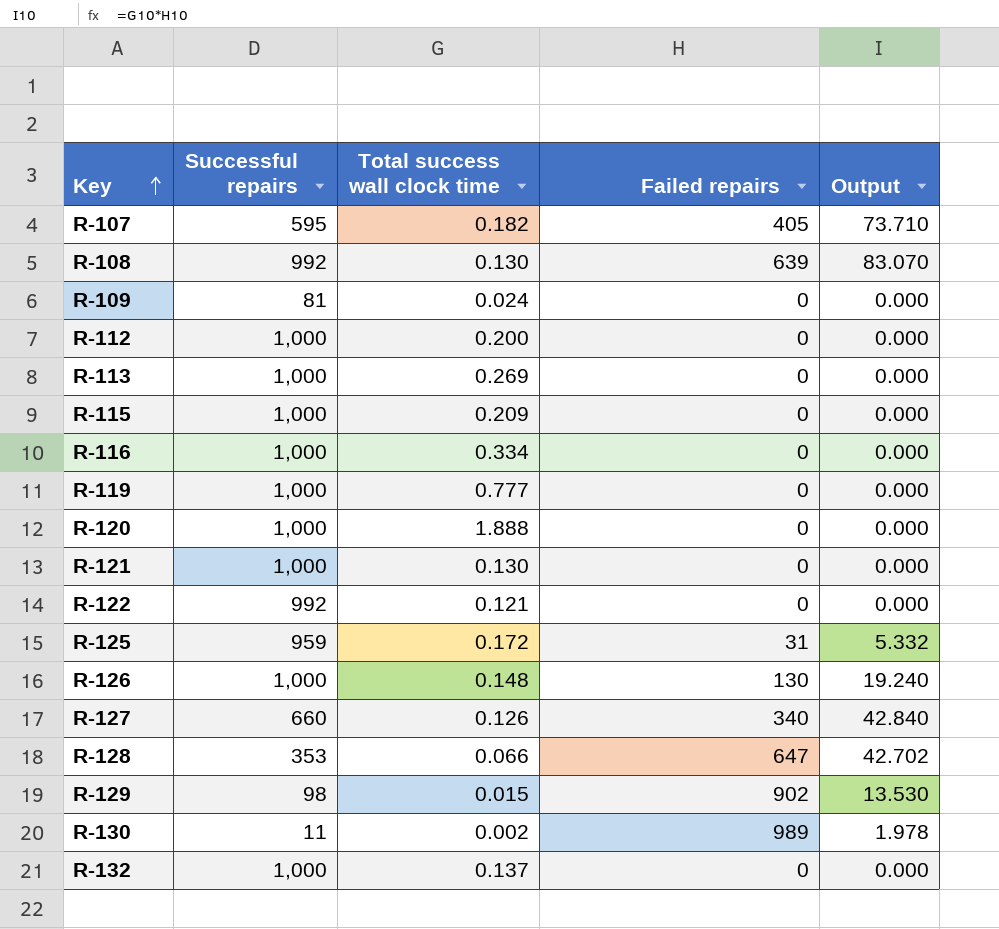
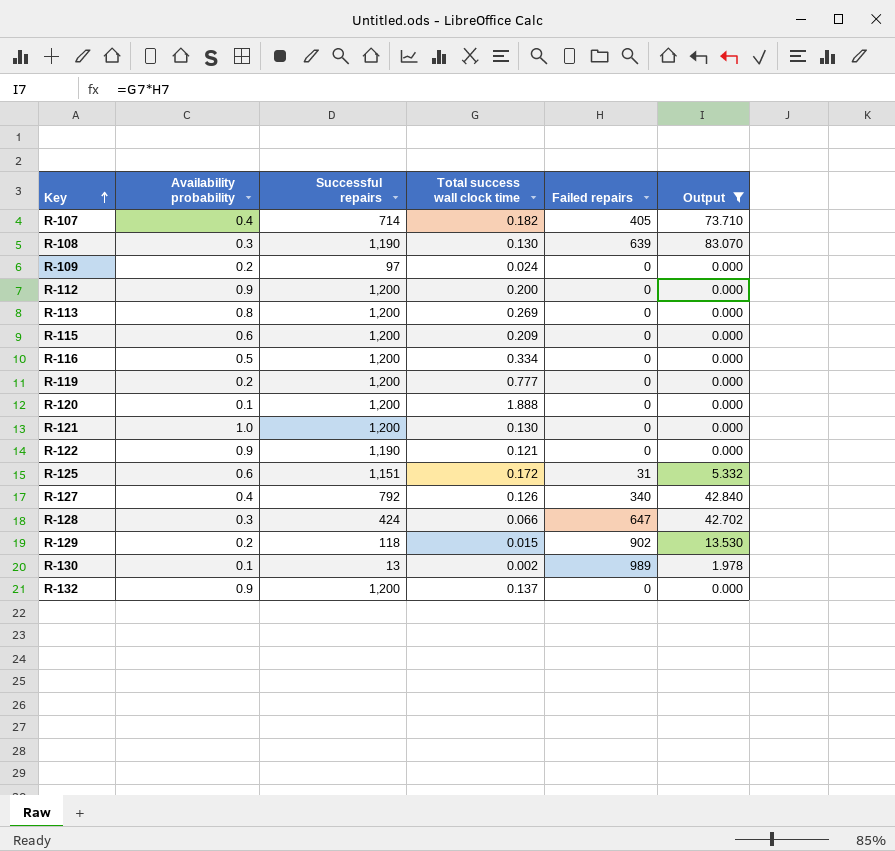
filter: none -> Output != 19.240
column Availability probability | position: none -> 2
R-107 | Successful repairs: 595 -> 714
R-108 | Successful repairs: 992 -> 1,190
R-109 | Successful repairs: 81 -> 97
R-112 | Successful repairs: 1,000 -> 1,200
R-113 | Successful repairs: 1,000 -> 1,200
R-115 | Successful repairs: 1,000 -> 1,200
R-116 | Successful repairs: 1,000 -> 1,200
R-119 | Successful repairs: 1,000 -> 1,200
R-120 | Successful repairs: 1,000 -> 1,200
R-121 | Successful repairs: 1,000 -> 1,200
R-122 | Successful repairs: 992 -> 1,190
R-125 | Successful repairs: 959 -> 1,151
R-127 | Successful repairs: 660 -> 792
R-128 | Successful repairs: 353 -> 424
R-129 | Successful repairs: 98 -> 118
R-130 | Successful repairs: 11 -> 13
R-132 | Successful repairs: 1,000 -> 1,200

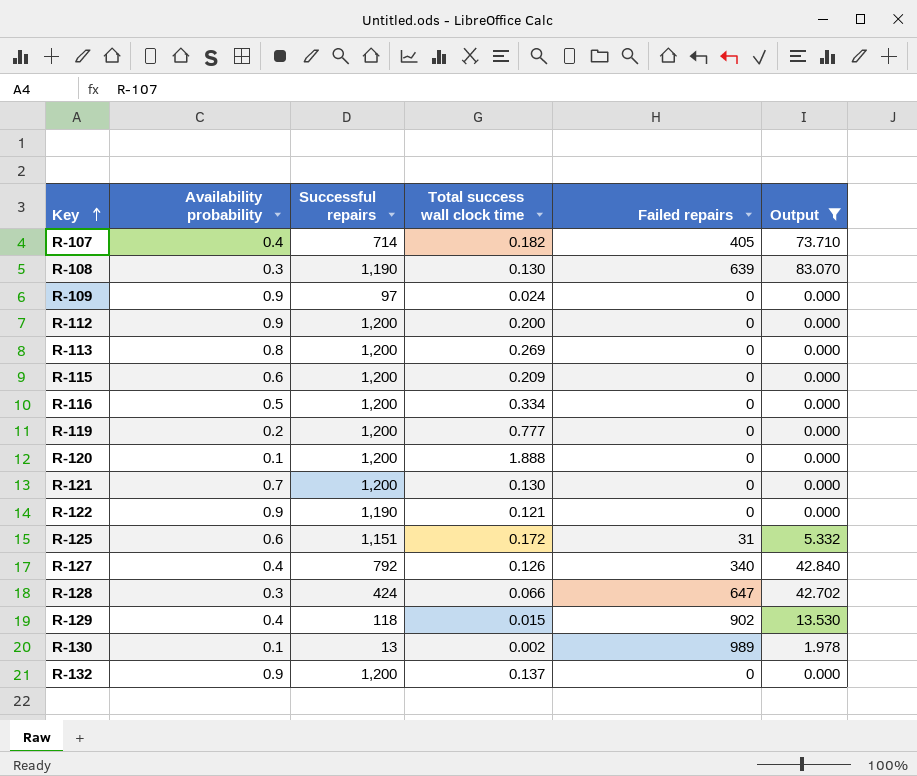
R-109 | Availability probability: 0.2 -> 0.9
R-121 | Availability probability: 1.0 -> 0.7
R-129 | Availability probability: 0.2 -> 0.4

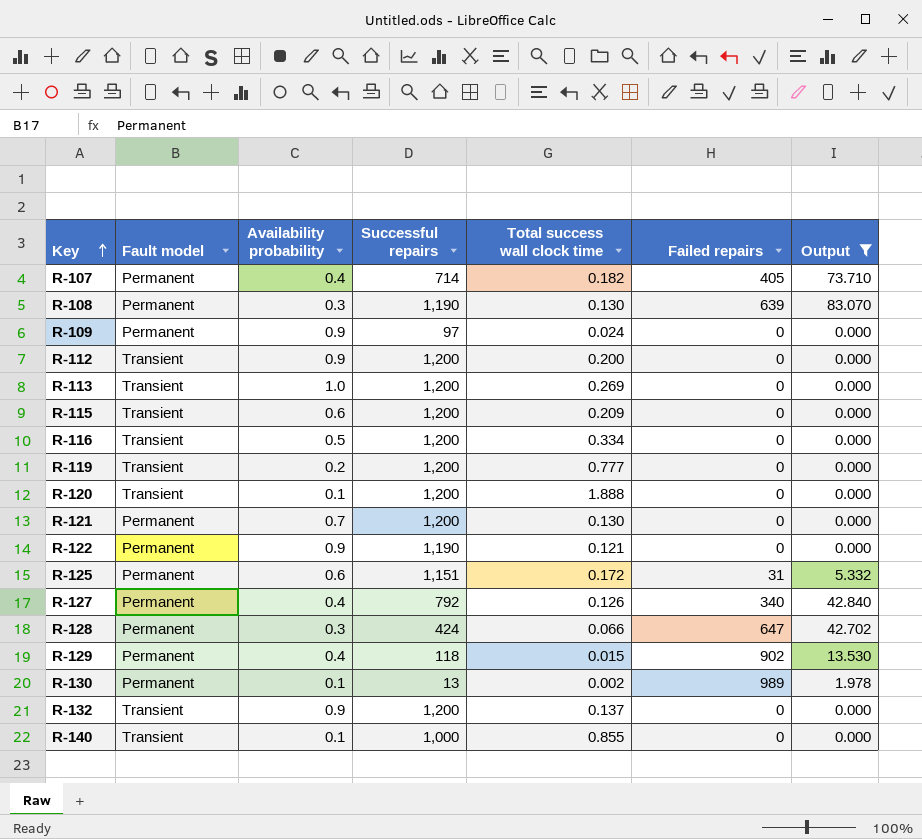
column Fault model | position: none -> 2
R-113 | Availability probability: 0.8 -> 1.0
row R-140: none -> Transient | 0.1 | 1,000 | 0.855 | 0 | 0.000

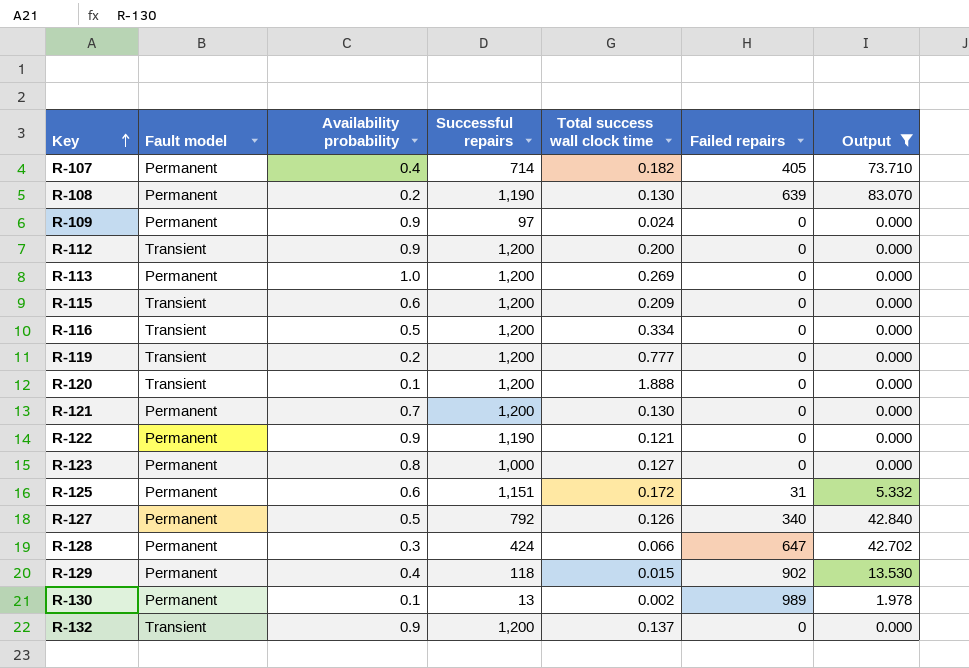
row R-140: Transient | 0.1 | 1,000 | 0.855 | 0 | 0.000 -> none
R-108 | Availability probability: 0.3 -> 0.2
R-113 | Fault model: Transient -> Permanent
row R-123: none -> Permanent | 0.8 | 1,000 | 0.127 | 0 | 0.000
R-127 | Availability probability: 0.4 -> 0.5

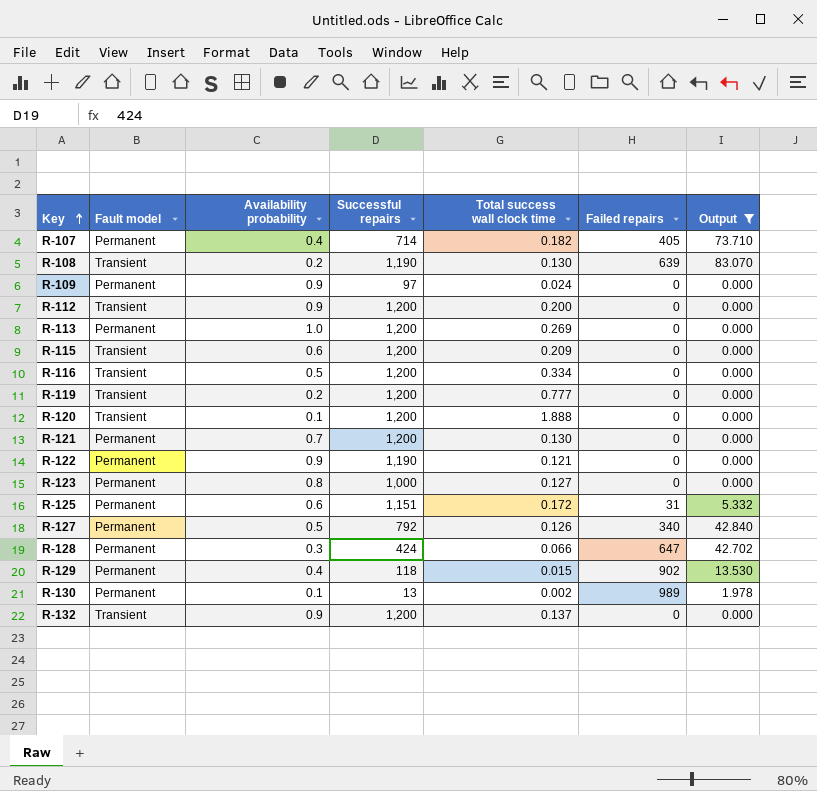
R-108 | Fault model: Permanent -> Transient

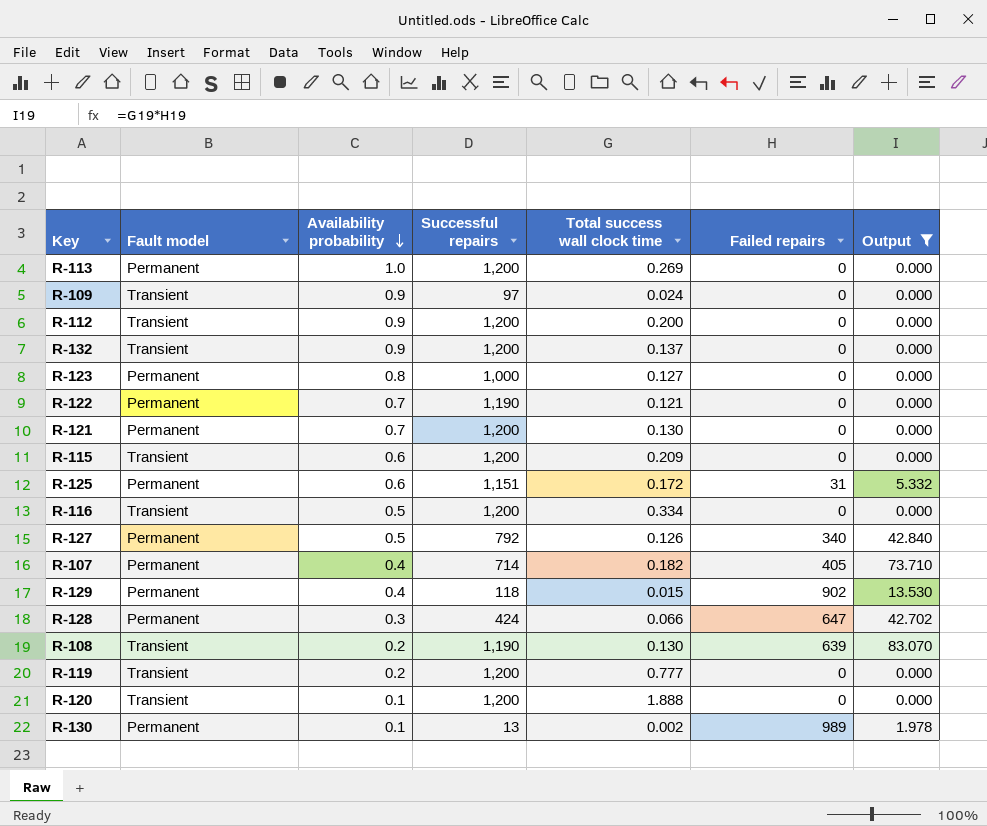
row order: Key ascending -> Availability probability descending
R-109 | Fault model: Permanent -> Transient
R-122 | Availability probability: 0.9 -> 0.7

